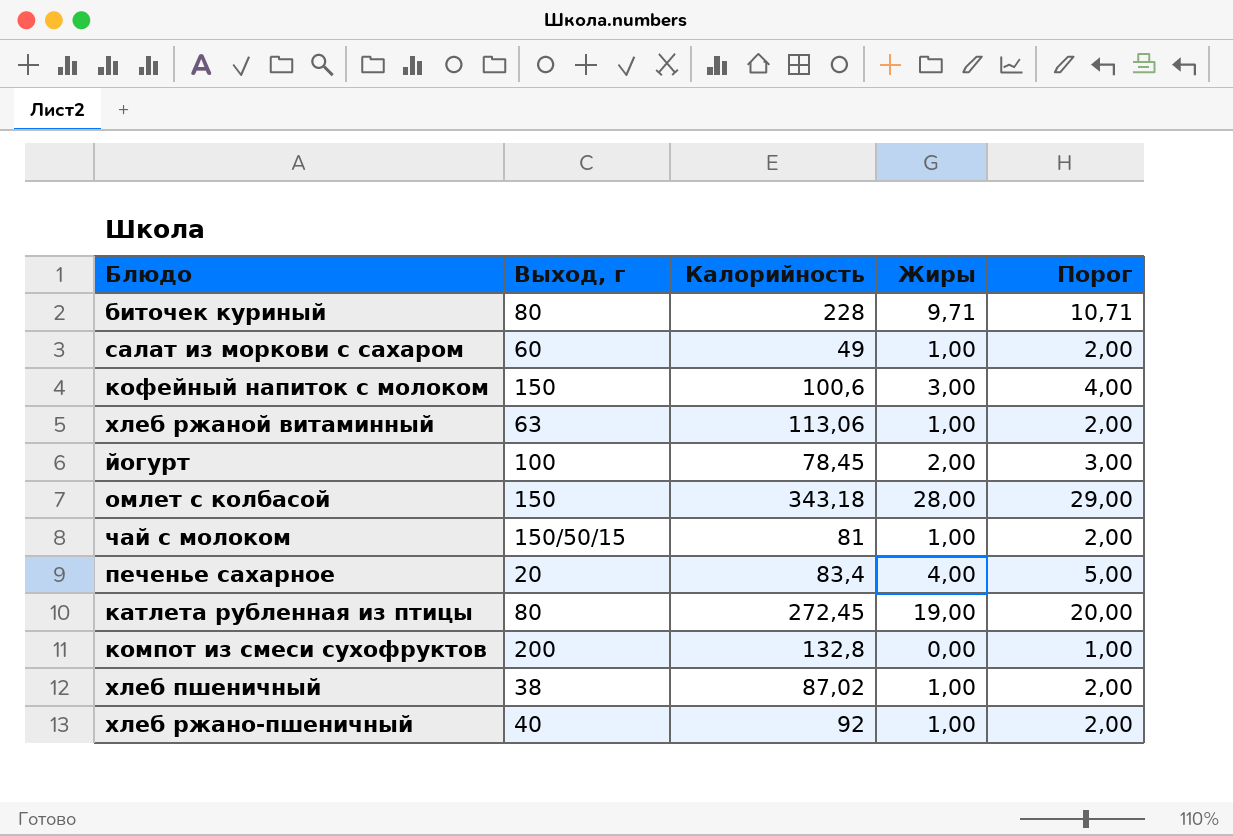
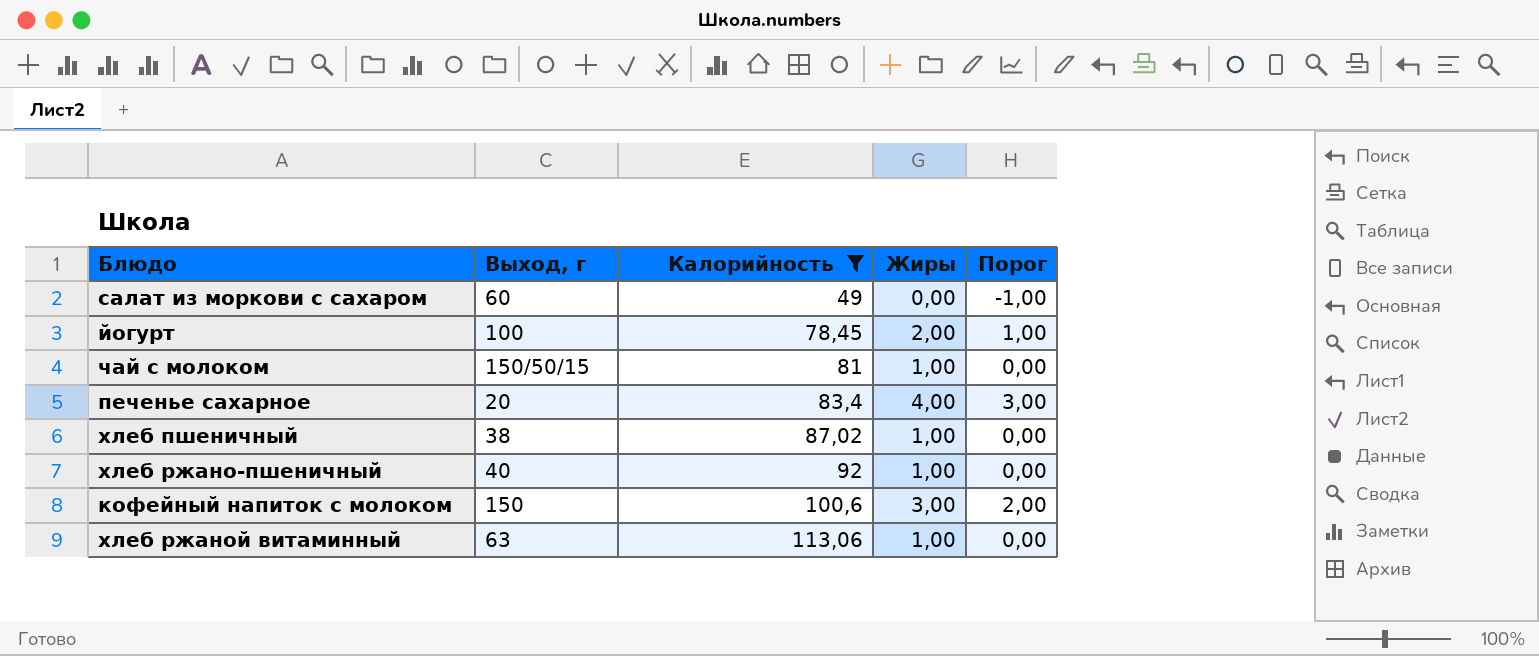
filter: none -> Калорийность <= 113,06
row order: none -> Калорийность ascending
column Порог | formula: [Жиры] + 1 -> [Жиры] - 1
салат из моркови с сахаром | Жиры: 1,00 -> 0,00

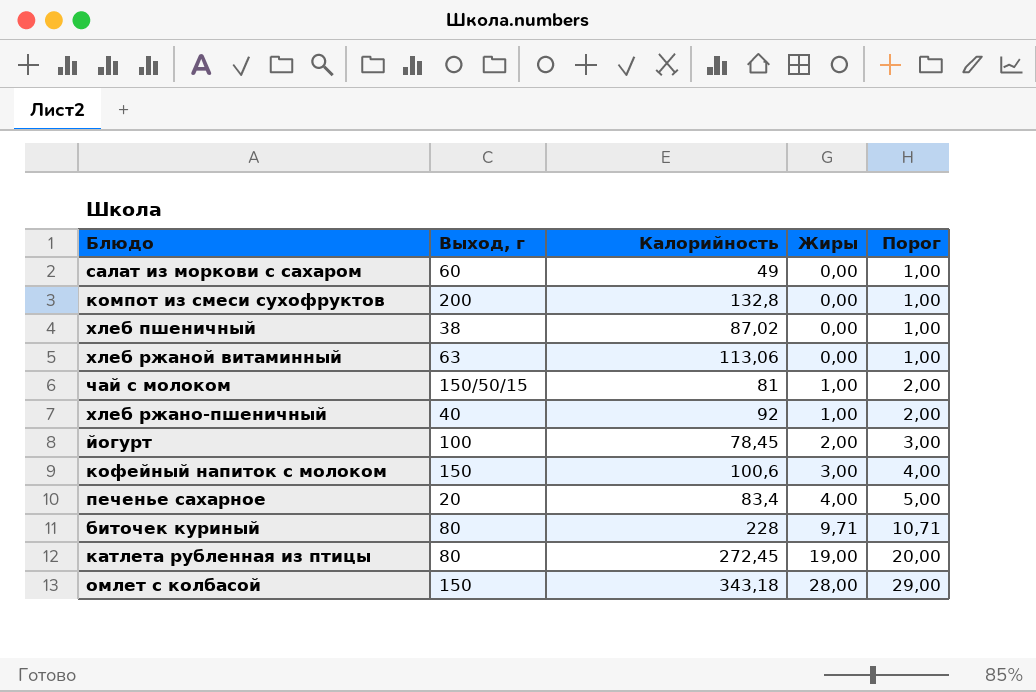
filter: Калорийность <= 113,06 -> none
row order: Калорийность ascending -> Жиры ascending
column Порог | formula: [Жиры] - 1 -> [Жиры] + 1
хлеб пшеничный | Жиры: 1,00 -> 0,00
хлеб ржаной витаминный | Жиры: 1,00 -> 0,00

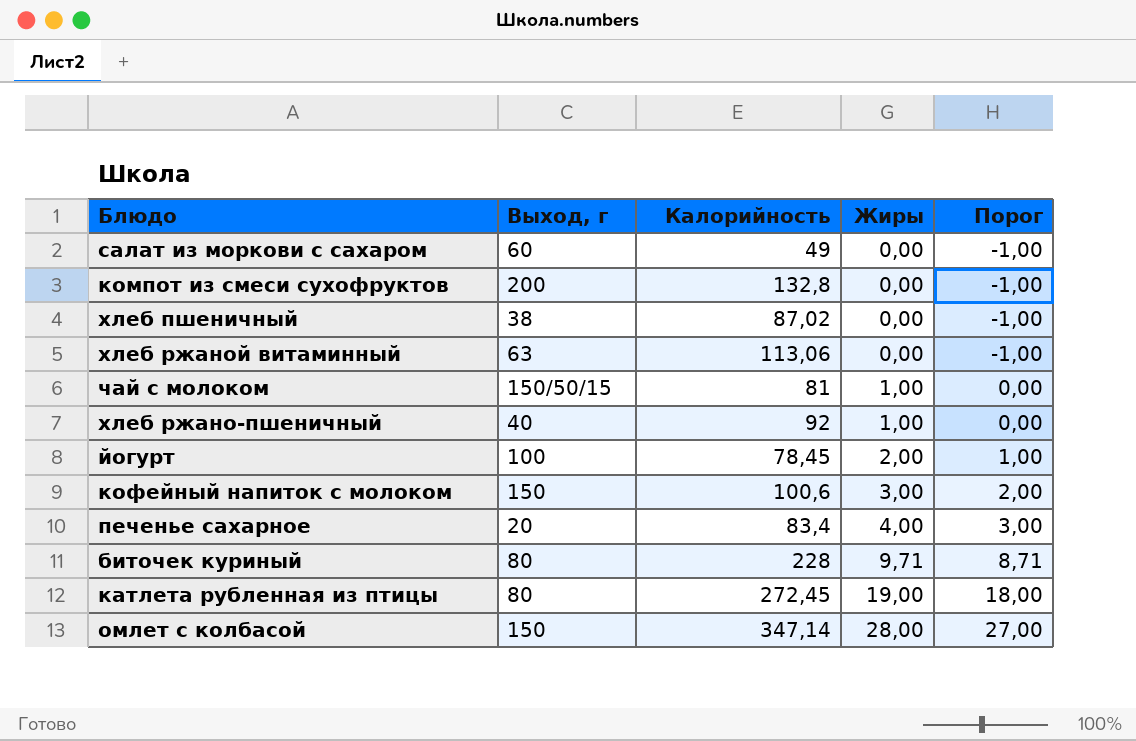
column Порог | formula: [Жиры] + 1 -> [Жиры] - 1
омлет с колбасой | Калорийность: 343,18 -> 347,14

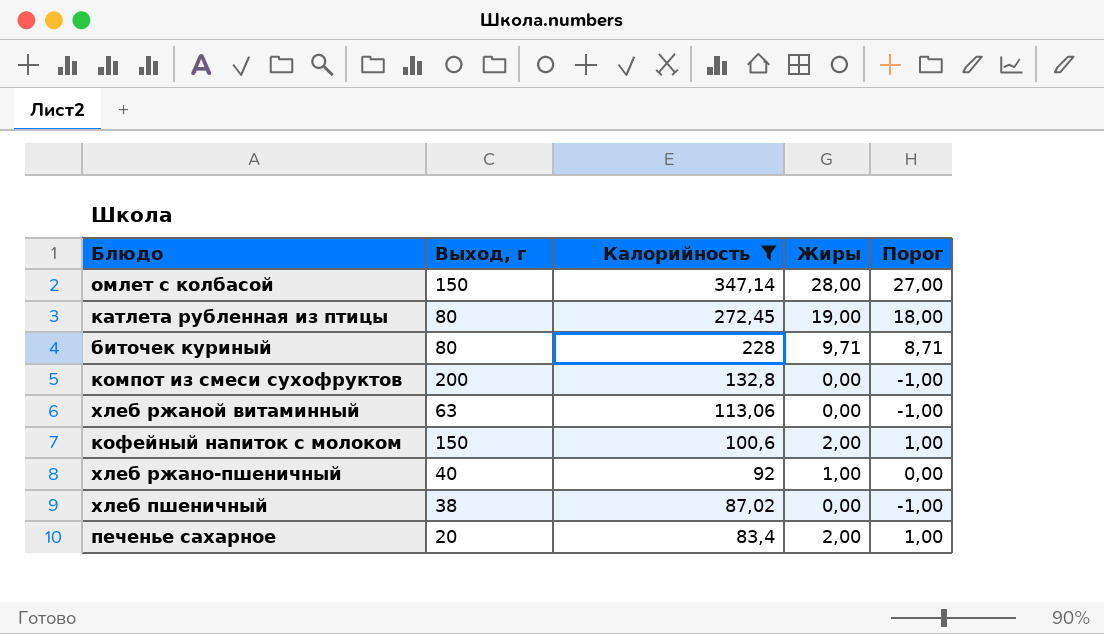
filter: none -> Калорийность >= 83,4
row order: Жиры ascending -> Калорийность descending
кофейный напиток с молоком | Жиры: 3,00 -> 2,00
кофейный напиток с молоком | Порог: 2,00 -> 1,00
печенье сахарное | Жиры: 4,00 -> 2,00
печенье сахарное | Порог: 3,00 -> 1,00

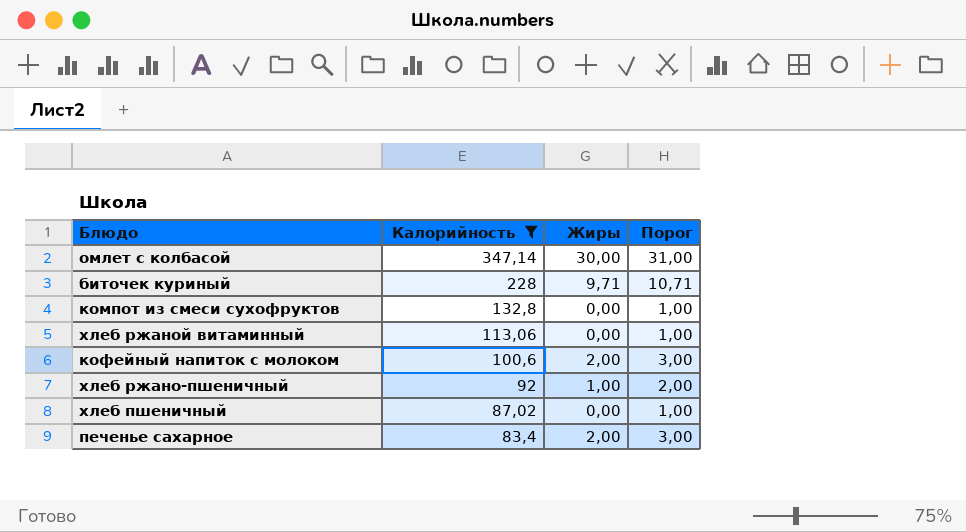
column Выход, г | position: 2 -> none
column Порог | formula: [Жиры] - 1 -> [Жиры] + 1
row катлета рубленная из птицы: 80 | 272,45 | 19,00 | 18,00 -> none
омлет с колбасой | Жиры: 28,00 -> 30,00

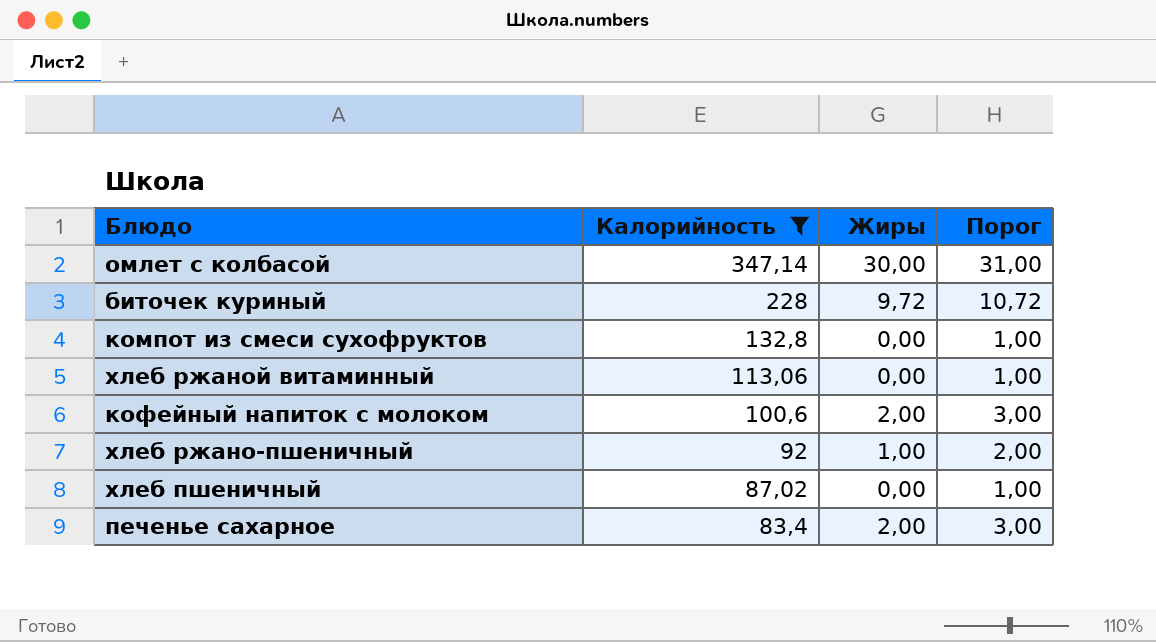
биточек куриный | Жиры: 9,71 -> 9,72
биточек куриный | Порог: 10,71 -> 10,72

